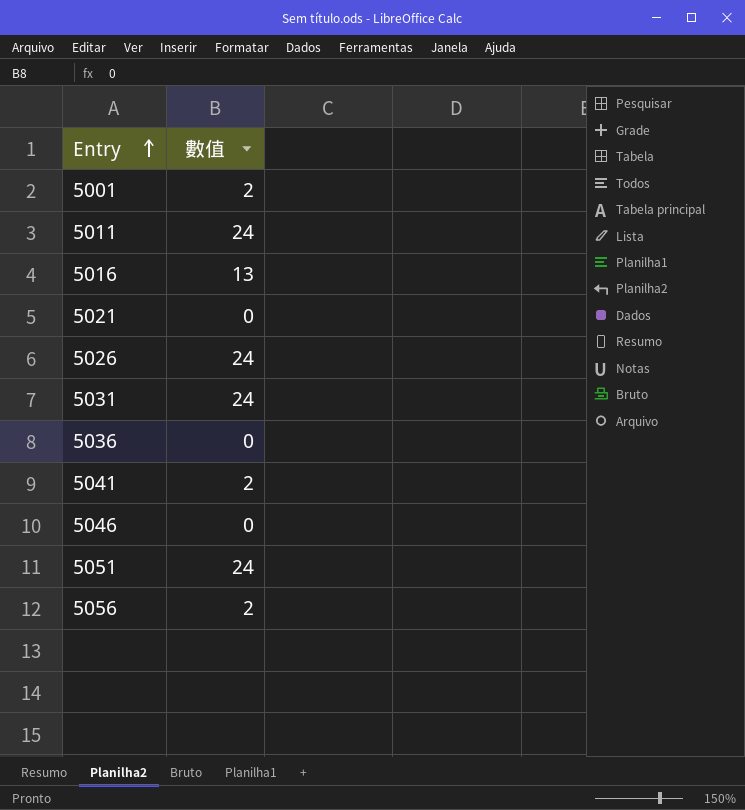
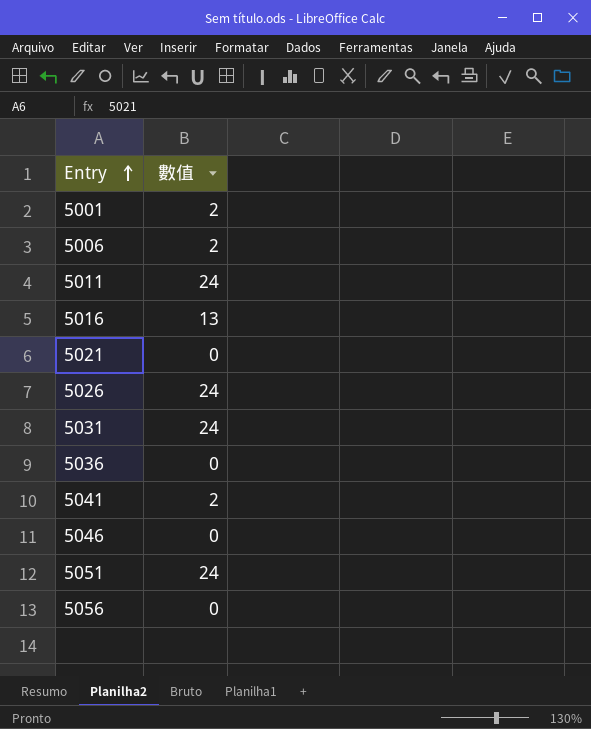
row 5006: none -> 2
5056 | 數值: 2 -> 0

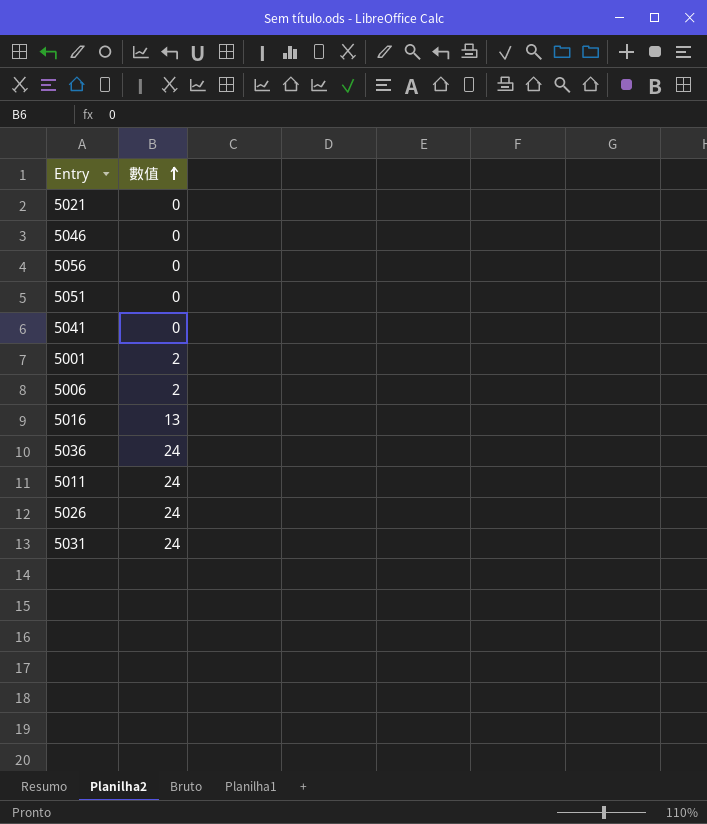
row order: Entry ascending -> 數值 ascending
5051 | 數值: 24 -> 0
5041 | 數值: 2 -> 0
5036 | 數值: 0 -> 24

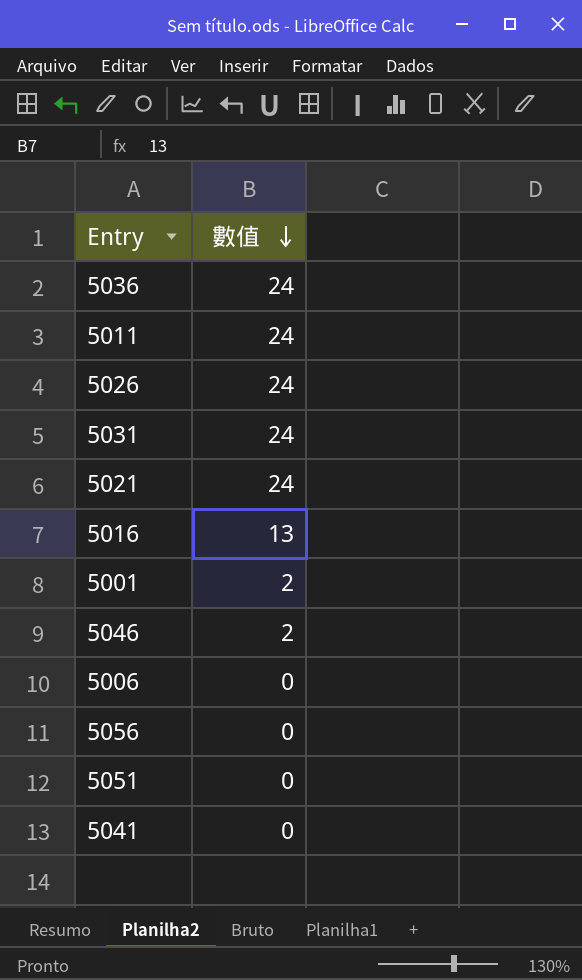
row order: 數值 ascending -> 數值 descending
5021 | 數值: 0 -> 24
5046 | 數值: 0 -> 2
5006 | 數值: 2 -> 0

